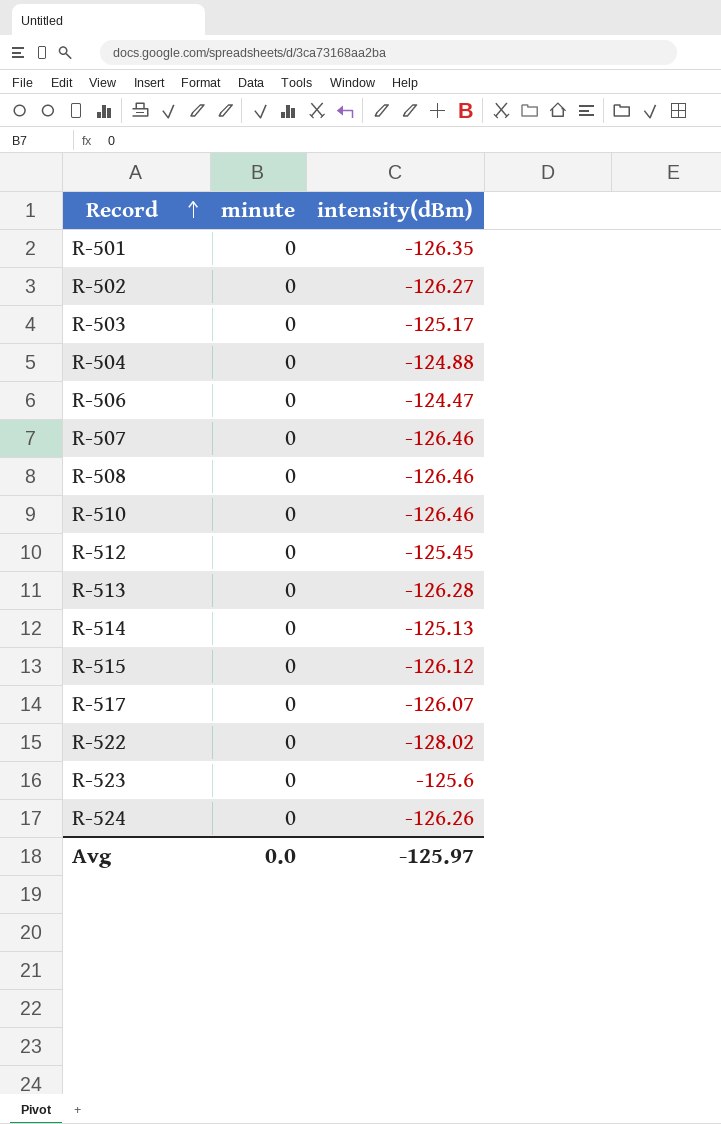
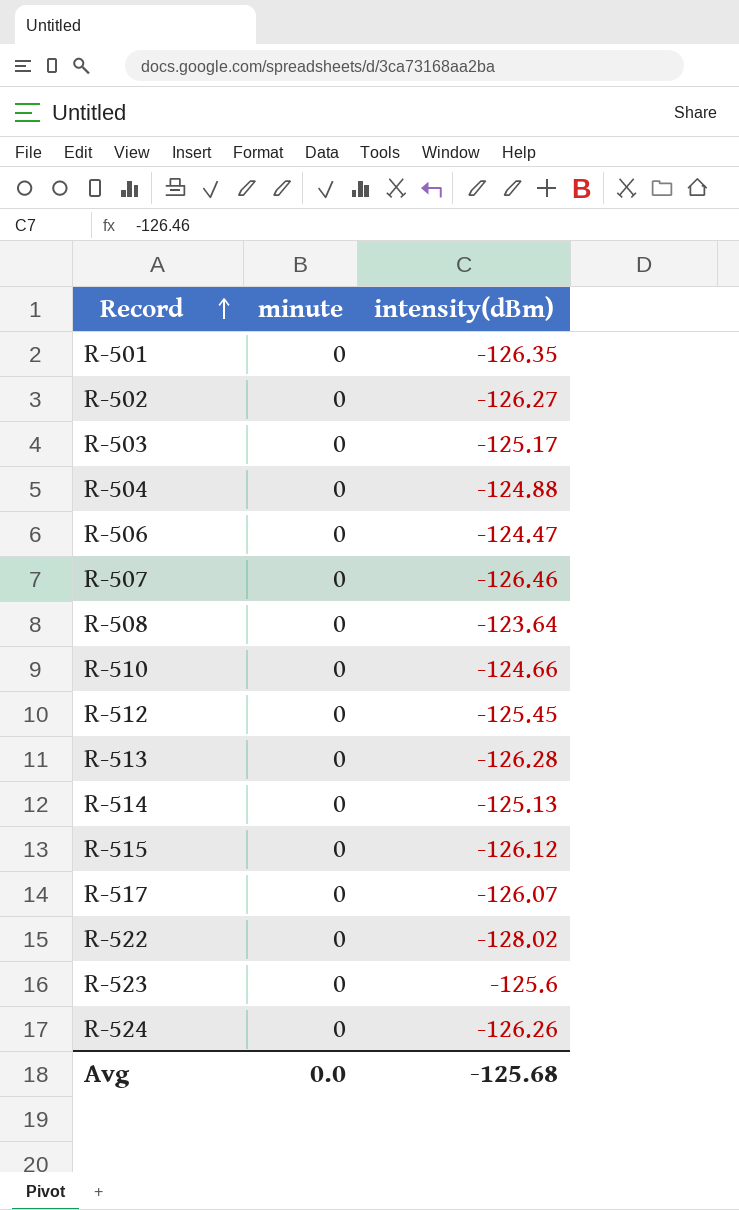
R-508 | intensity(dBm): -126.46 -> -123.64
R-510 | intensity(dBm): -126.46 -> -124.66
Avg | intensity(dBm): -125.97 -> -125.68

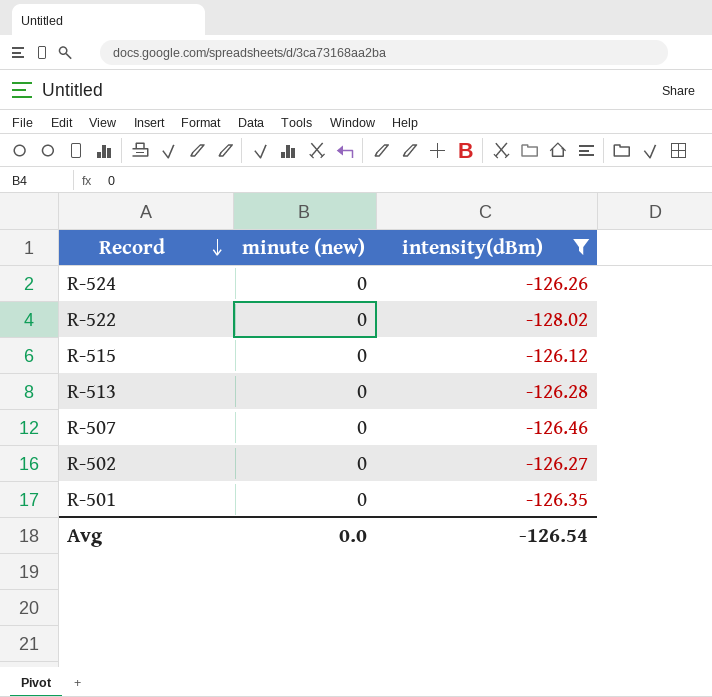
filter: none -> intensity(dBm) <= -126.12
row order: Record ascending -> Record descending
column name: minute -> minute (new)
Avg | intensity(dBm): -125.68 -> -126.54

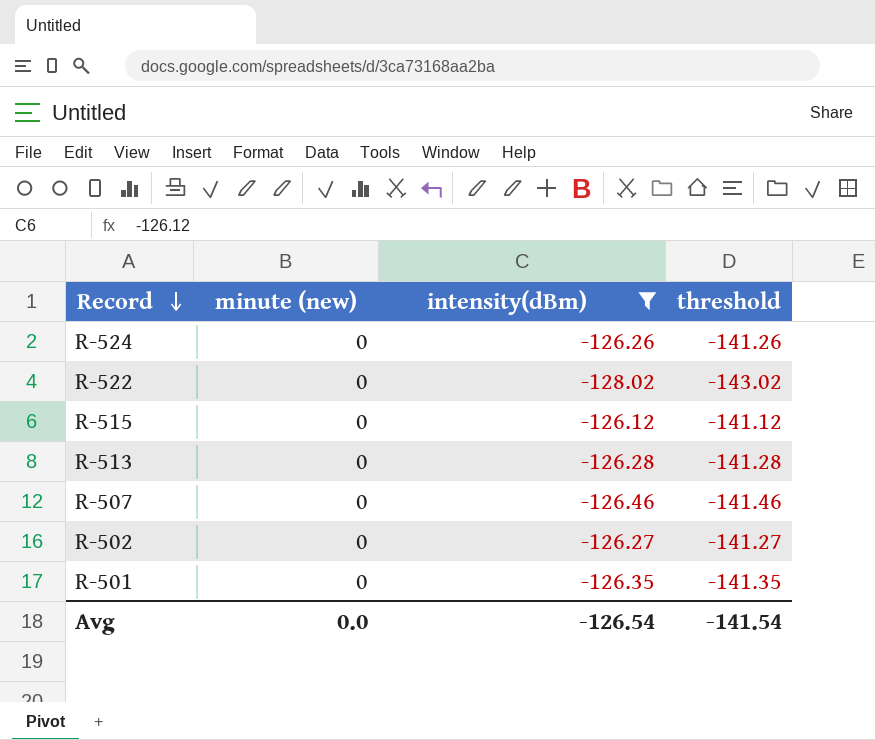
column threshold | formula: none -> [intensity(dBm)] - 15

